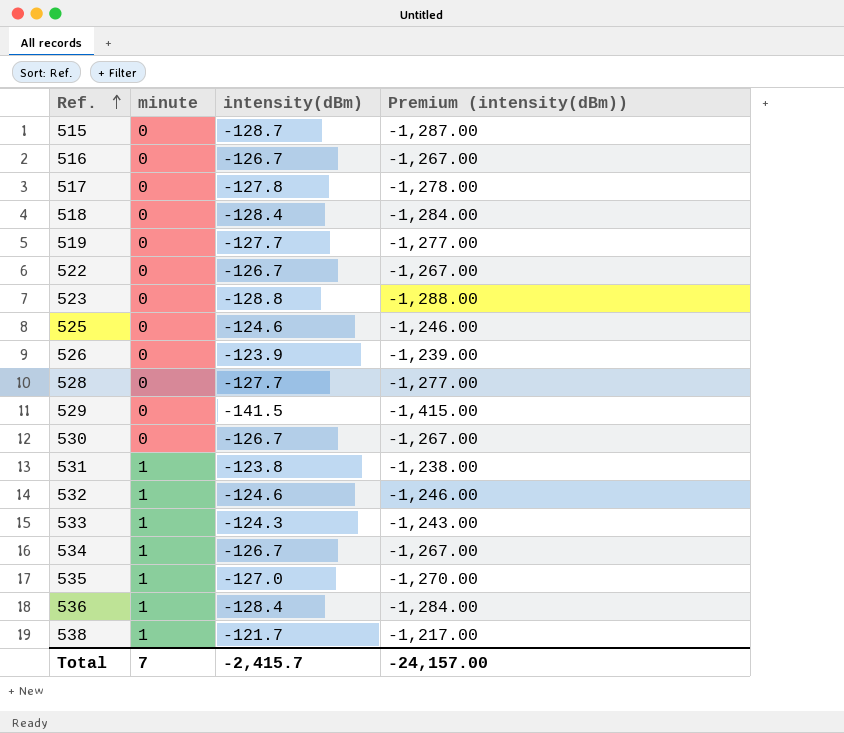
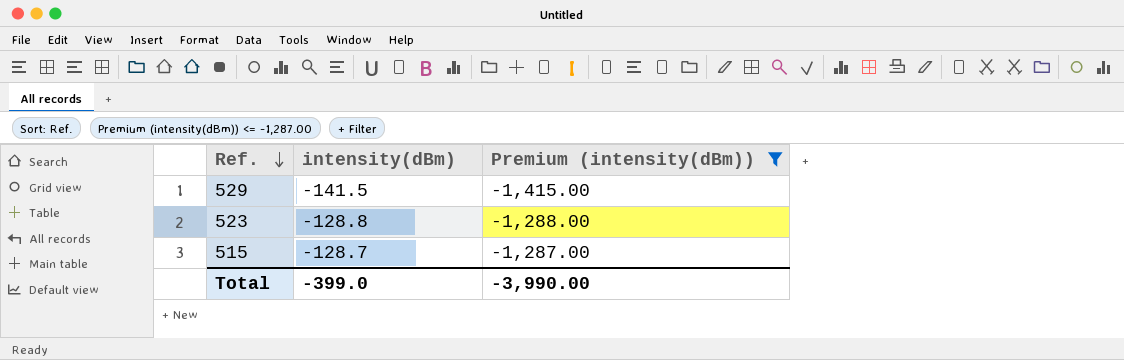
filter: none -> Premium (intensity(dBm)) <= -1,287.00
row order: Ref. ascending -> Ref. descending
column minute | position: 2 -> none
Total | intensity(dBm): -2,415.7 -> -399.0
Total | Premium (intensity(dBm)): -24,157.00 -> -3,990.00

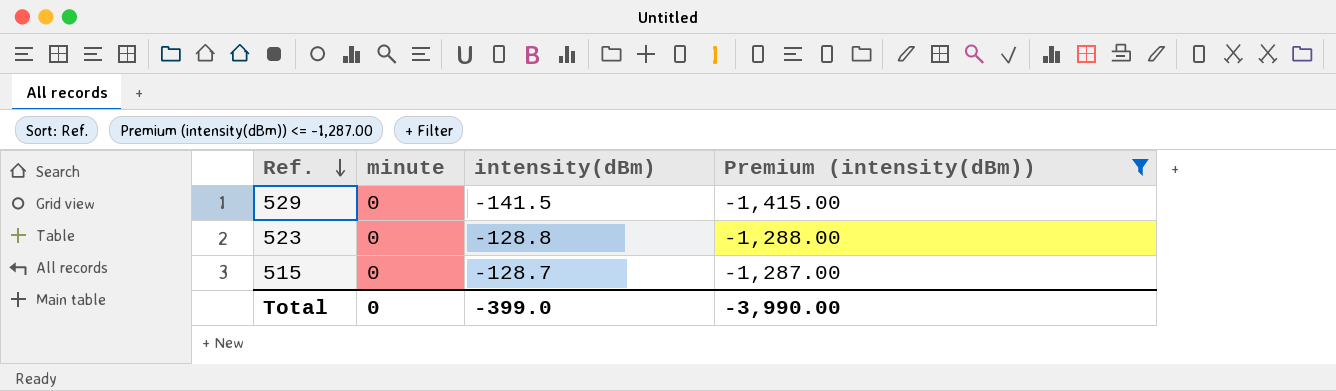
column minute | position: none -> 2

